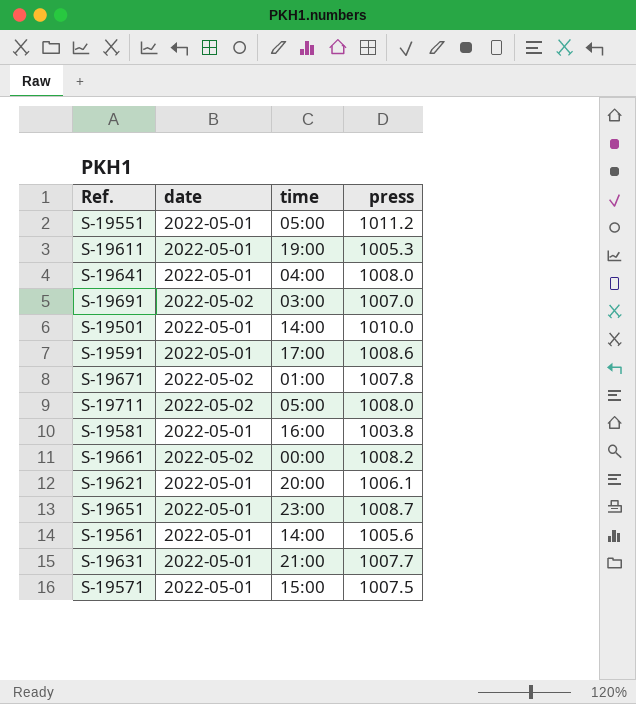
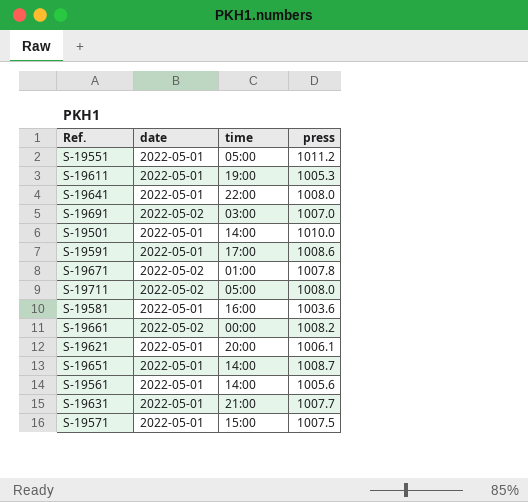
S-19641 | time: 04:00 -> 22:00
S-19581 | press: 1003.8 -> 1003.6
S-19651 | time: 23:00 -> 14:00

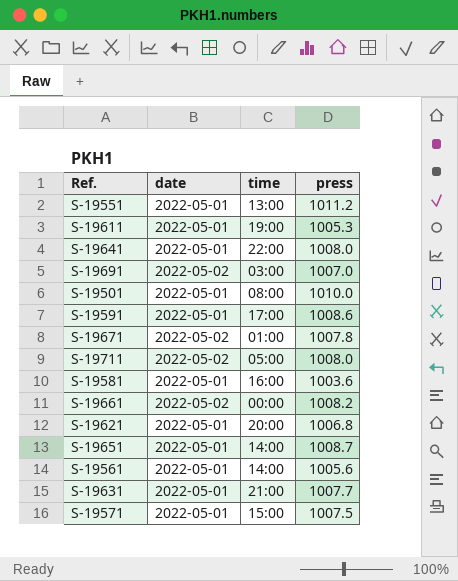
S-19551 | time: 05:00 -> 13:00
S-19501 | time: 14:00 -> 08:00
S-19621 | press: 1006.1 -> 1006.8

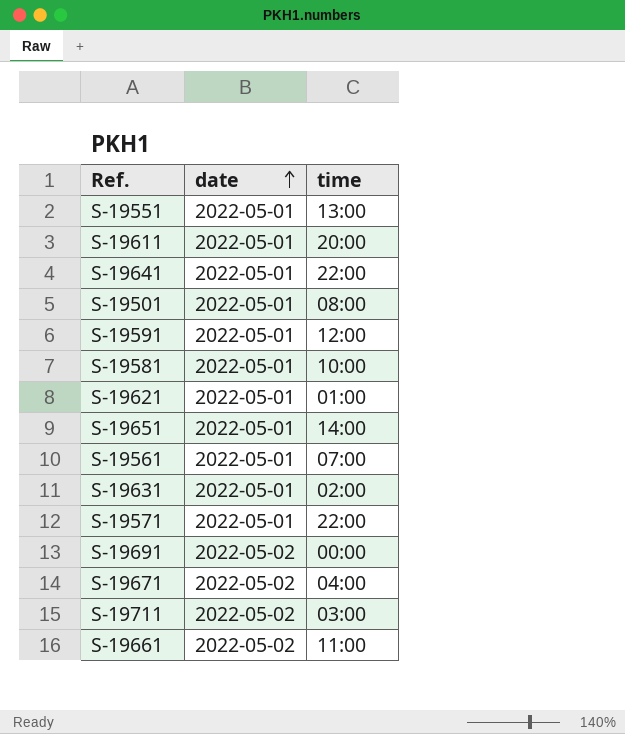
row order: none -> date ascending
column press | position: 4 -> none
S-19611 | time: 19:00 -> 20:00
S-19591 | time: 17:00 -> 12:00
S-19581 | time: 16:00 -> 10:00
S-19621 | time: 20:00 -> 01:00
S-19561 | time: 14:00 -> 07:00
S-19631 | time: 21:00 -> 02:00
S-19571 | time: 15:00 -> 22:00
S-19691 | time: 03:00 -> 00:00
S-19671 | time: 01:00 -> 04:00
S-19711 | time: 05:00 -> 03:00
S-19661 | time: 00:00 -> 11:00

